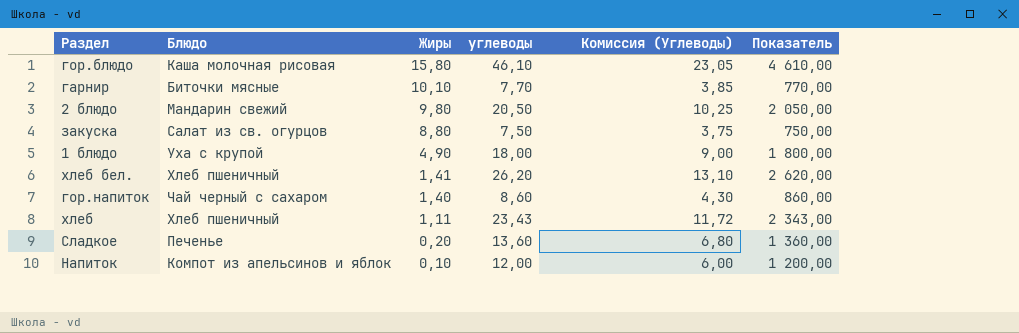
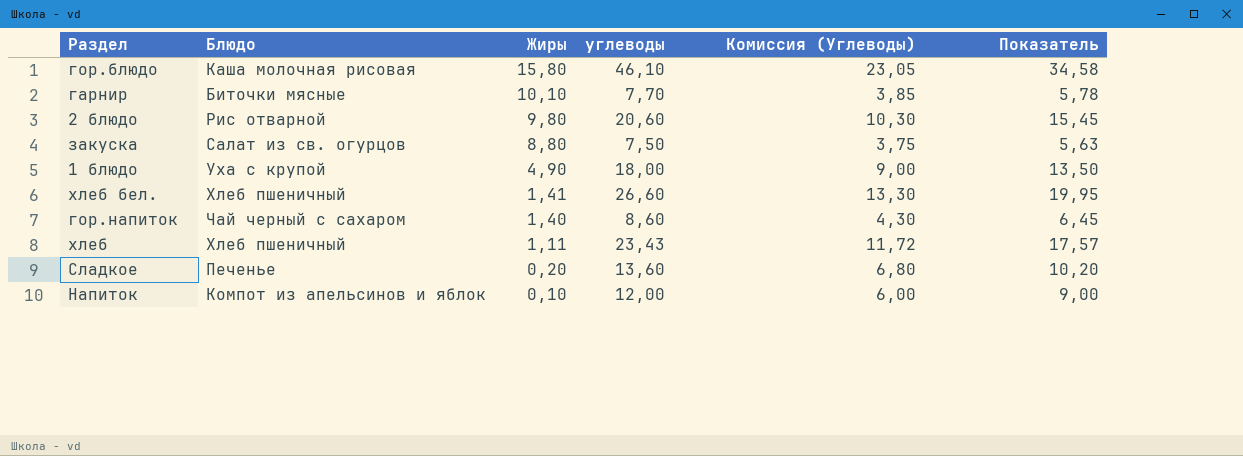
column Показатель | formula: [углеводы] * 100 -> [углеводы] * 0,75
2 блюдо | Блюдо: Мандарин свежий -> Рис отварной
2 блюдо | углеводы: 20,50 -> 20,60
2 блюдо | Комиссия (Углеводы): 10,25 -> 10,30
хлеб бел. | углеводы: 26,20 -> 26,60
хлеб бел. | Комиссия (Углеводы): 13,10 -> 13,30

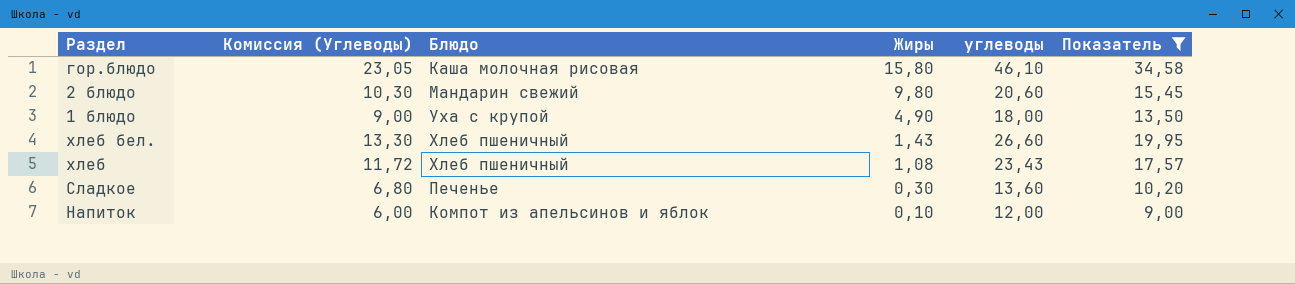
filter: none -> Показатель >= 9,00
column Комиссия (Углеводы) | position: 5 -> 2
2 блюдо | Блюдо: Рис отварной -> Мандарин свежий
хлеб бел. | Жиры: 1,41 -> 1,43
хлеб | Жиры: 1,11 -> 1,08
Сладкое | Жиры: 0,20 -> 0,30

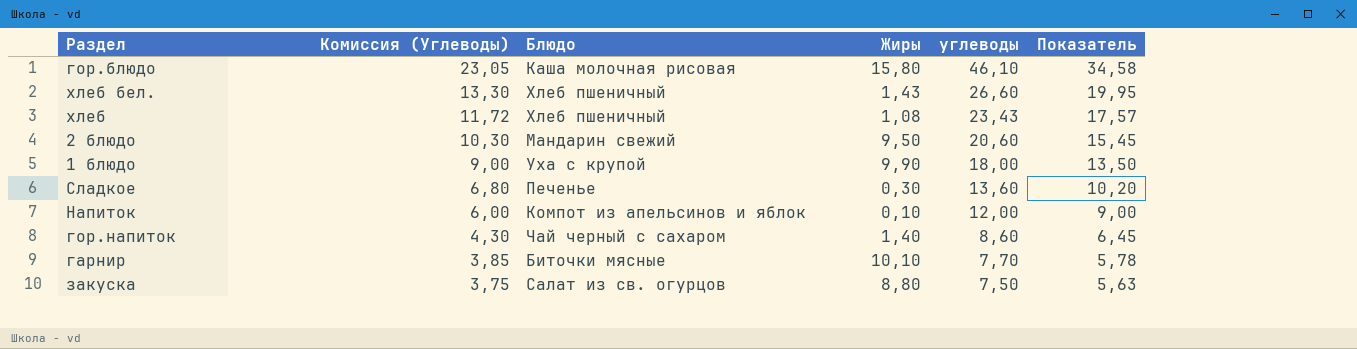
filter: Показатель >= 9,00 -> none
row order: Жиры descending -> Комиссия (Углеводы) descending
2 блюдо | Жиры: 9,80 -> 9,50
1 блюдо | Жиры: 4,90 -> 9,90

